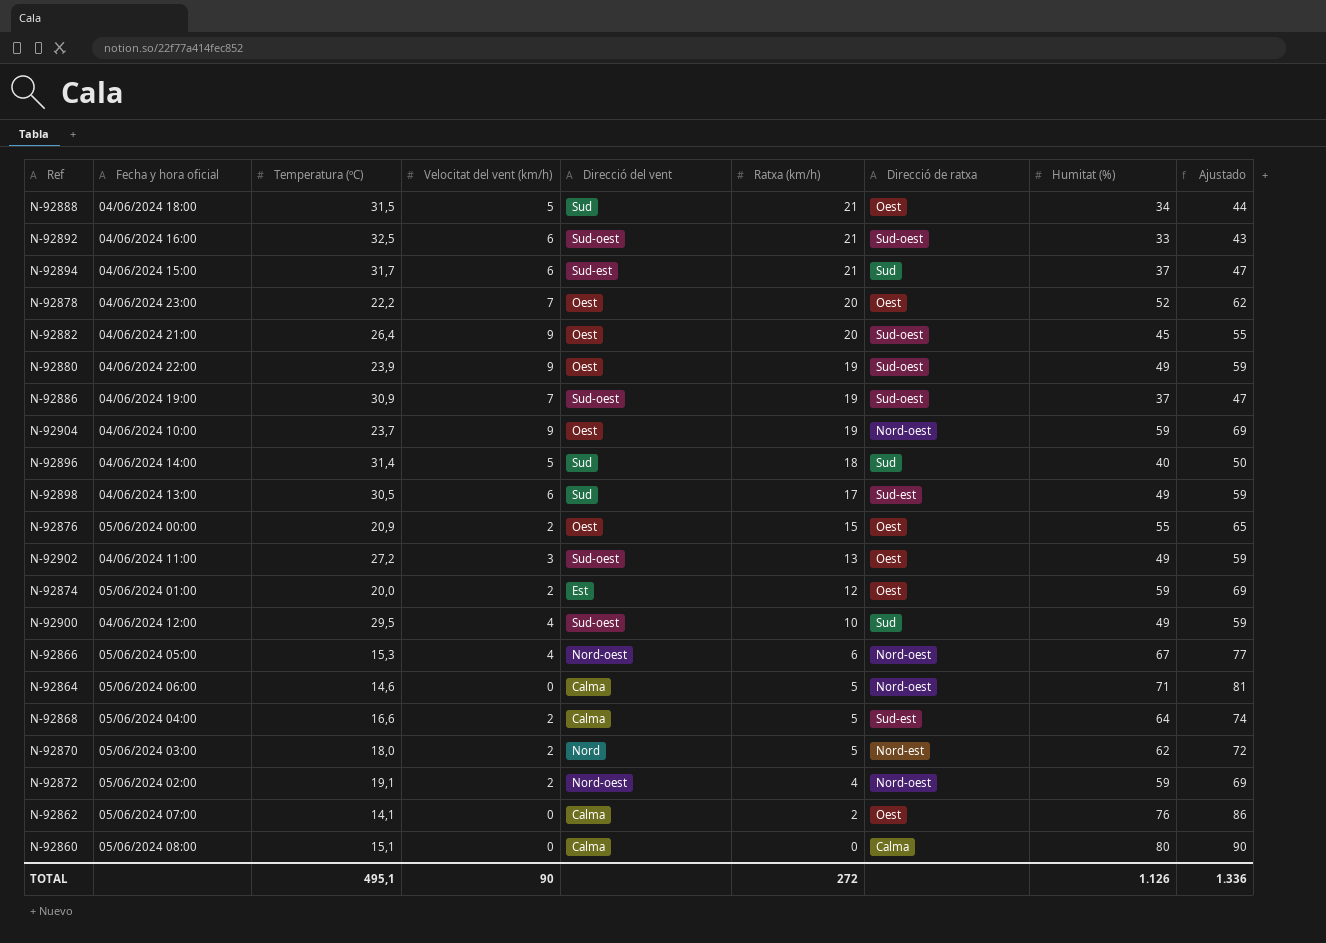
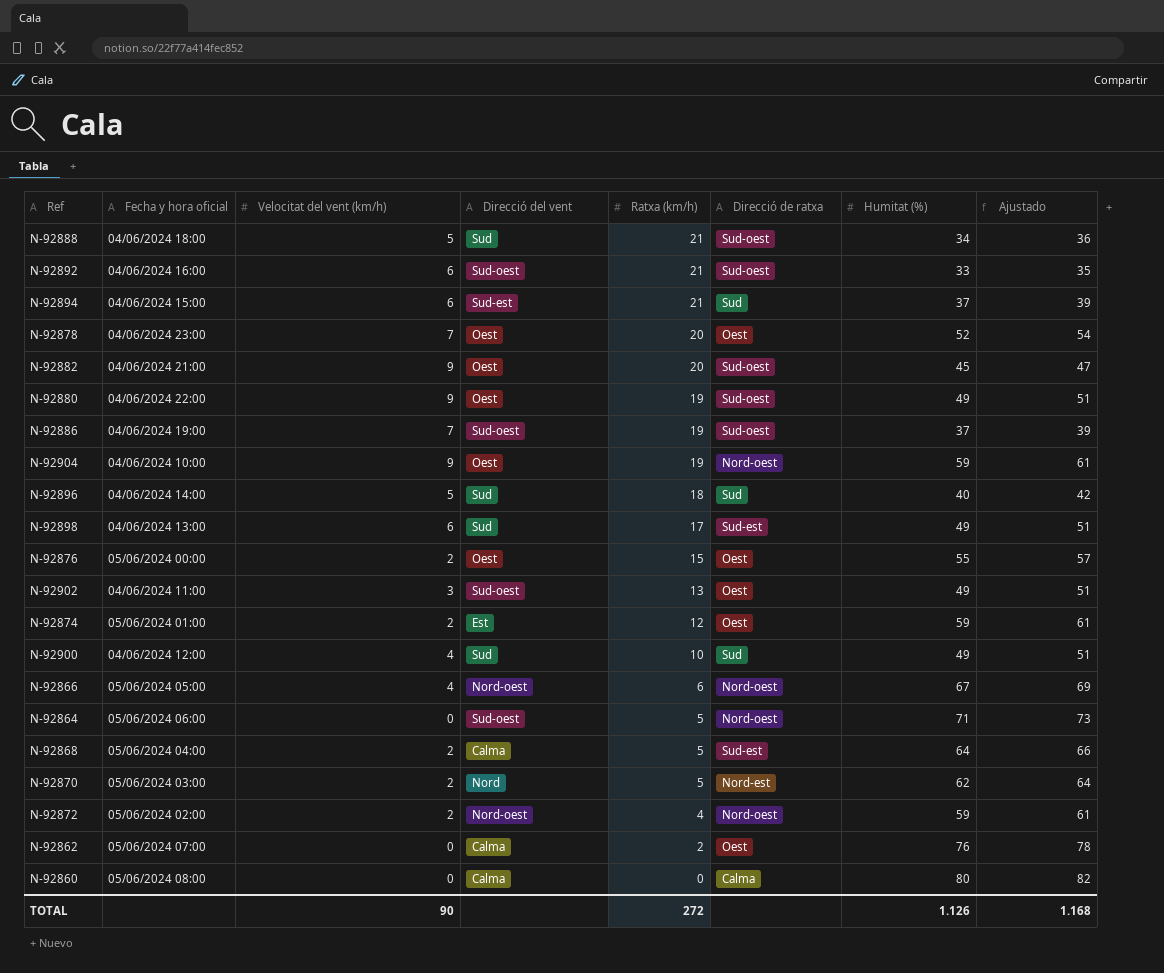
column Temperatura (ºC) | position: 3 -> none
column Ajustado | formula: [Humitat (%)] + 10 -> [Humitat (%)] + 2
N-92888 | Direcció de ratxa: Oest -> Sud-oest
N-92900 | Direcció del vent: Sud-oest -> Sud
N-92864 | Direcció del vent: Calma -> Sud-oest
TOTAL | Ajustado: 1.336 -> 1.168

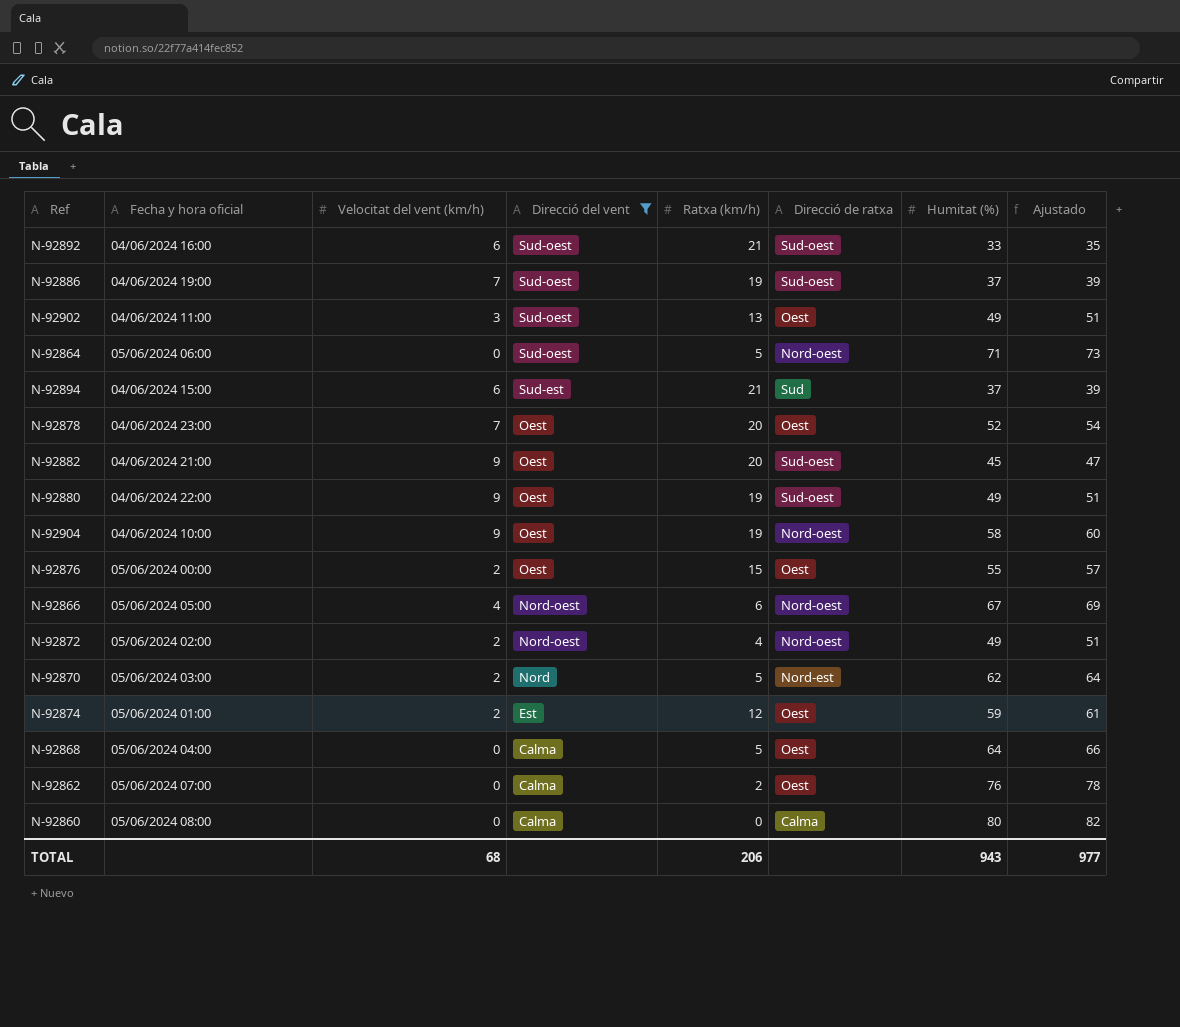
filter: none -> Direcció del vent != Sud
row order: Ratxa (km/h) descending -> Direcció del vent descending
N-92904 | Humitat (%): 59 -> 58
N-92904 | Ajustado: 61 -> 60
N-92872 | Humitat (%): 59 -> 49
N-92872 | Ajustado: 61 -> 51
N-92868 | Velocitat del vent (km/h): 2 -> 0
N-92868 | Direcció de ratxa: Sud-est -> Oest
TOTAL | Velocitat del vent (km/h): 90 -> 68
TOTAL | Ratxa (km/h): 272 -> 206
TOTAL | Humitat (%): 1.126 -> 943
TOTAL | Ajustado: 1.168 -> 977

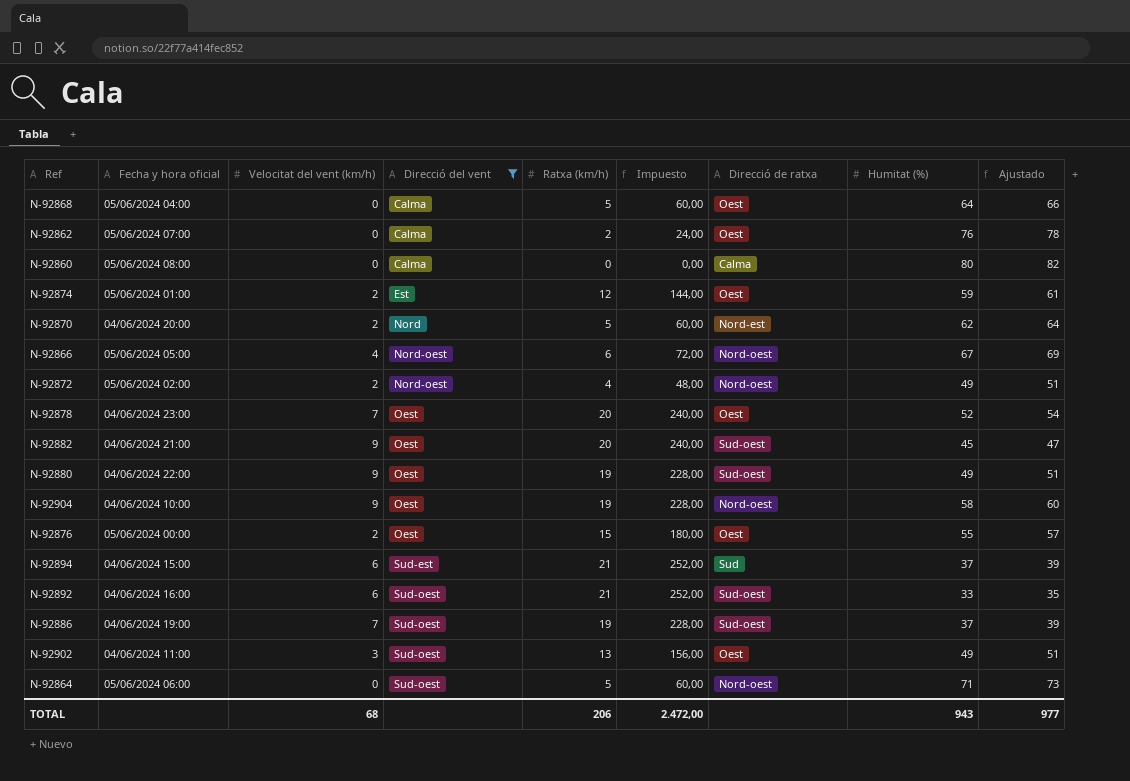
row order: Direcció del vent descending -> Direcció del vent ascending
column Impuesto | formula: none -> [Ratxa (km/h)] * 12
N-92870 | Fecha y hora oficial: 05/06/2024 03:00 -> 04/06/2024 20:00

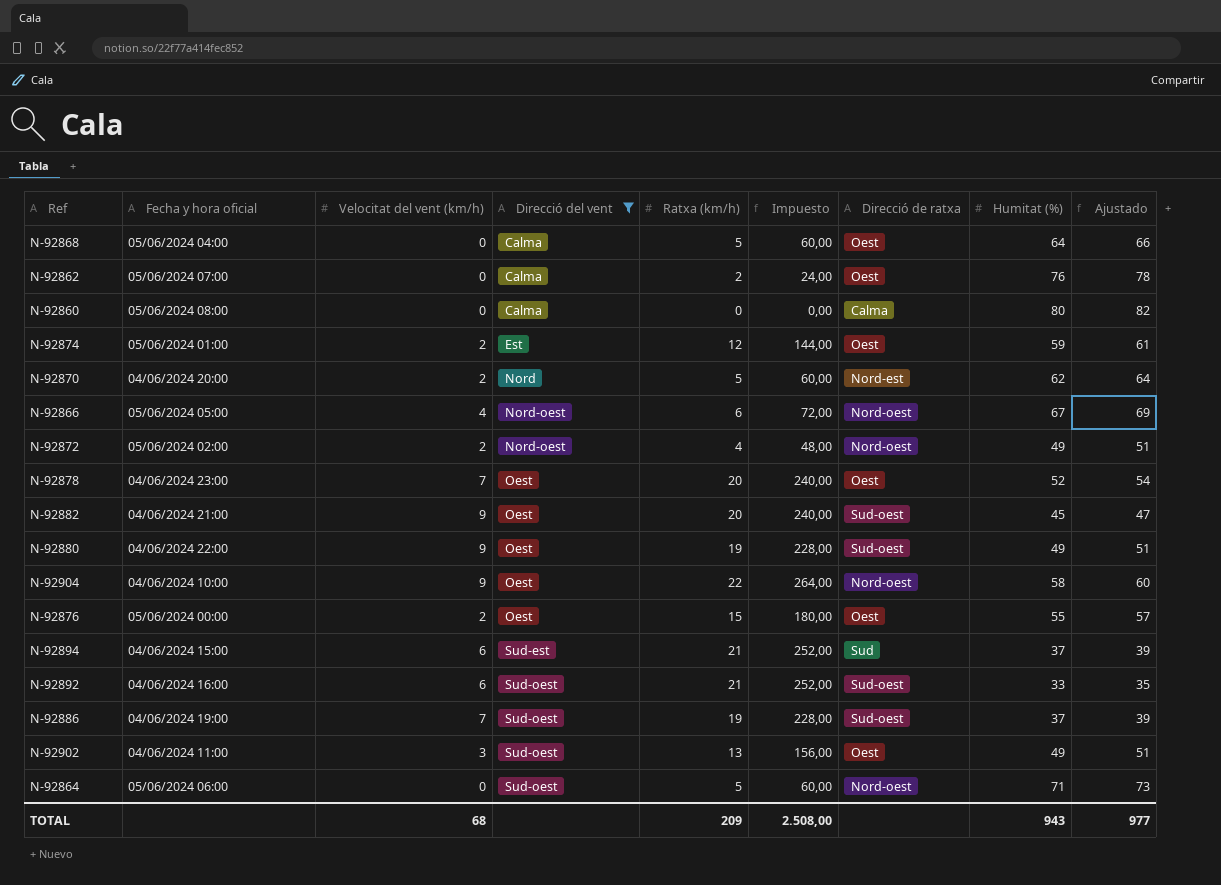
N-92904 | Ratxa (km/h): 19 -> 22
N-92904 | Impuesto: 228,00 -> 264,00
TOTAL | Ratxa (km/h): 206 -> 209
TOTAL | Impuesto: 2.472,00 -> 2.508,00

